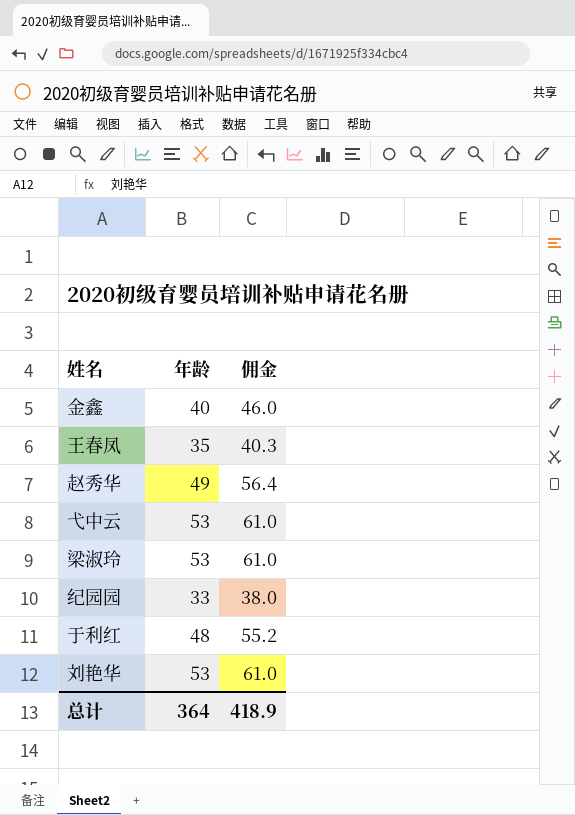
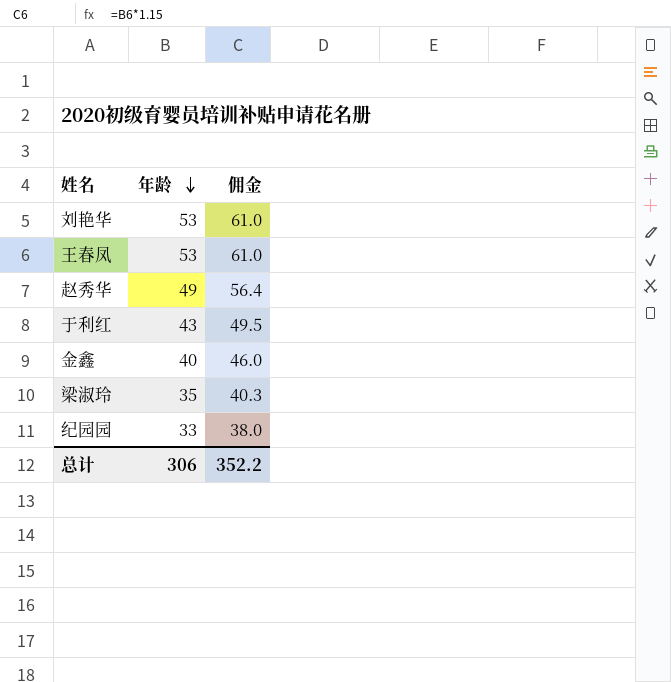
row order: none -> 年龄 descending
row 弋中云: 53 | 61.0 -> none
王春凤 | 年龄: 35 -> 53
王春凤 | 佣金: 40.3 -> 61.0
于利红 | 年龄: 48 -> 43
于利红 | 佣金: 55.2 -> 49.5
梁淑玲 | 年龄: 53 -> 35
梁淑玲 | 佣金: 61.0 -> 40.3
总计 | 年龄: 364 -> 306
总计 | 佣金: 418.9 -> 352.2

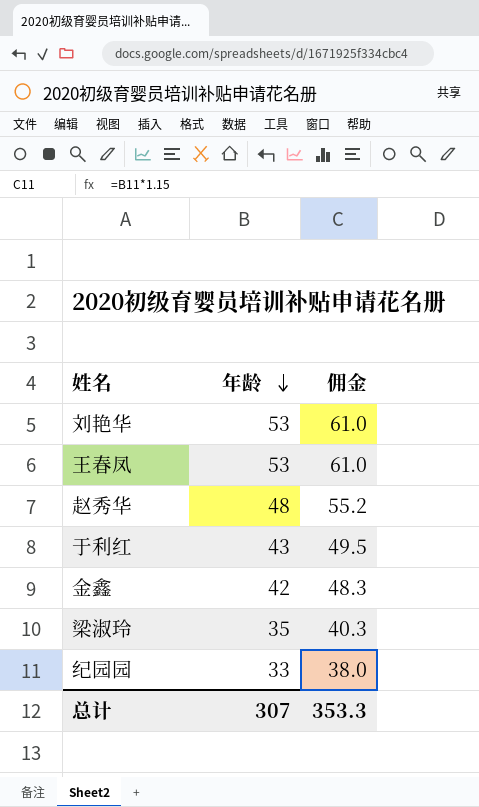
赵秀华 | 年龄: 49 -> 48
赵秀华 | 佣金: 56.4 -> 55.2
金鑫 | 年龄: 40 -> 42
金鑫 | 佣金: 46.0 -> 48.3
总计 | 年龄: 306 -> 307
总计 | 佣金: 352.2 -> 353.3

